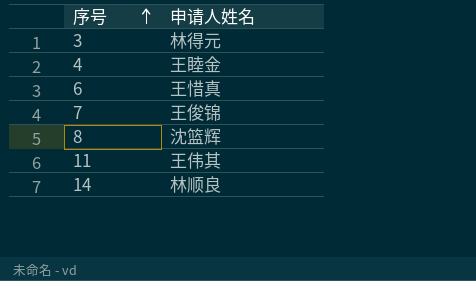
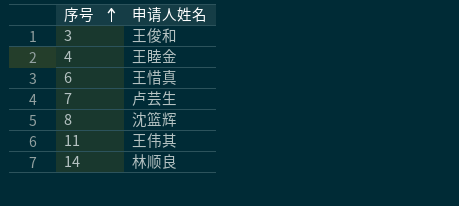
3 | 申请人姓名: 林得元 -> 王俊和
7 | 申请人姓名: 王俊锦 -> 卢芸生

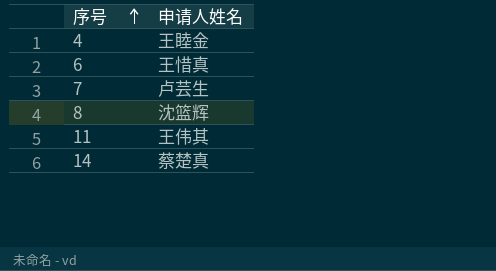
row 3: 王俊和 -> none
14 | 申请人姓名: 林顺良 -> 蔡楚真

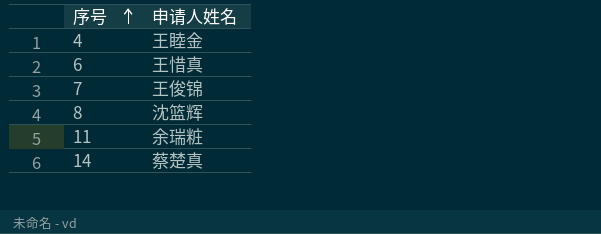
7 | 申请人姓名: 卢芸生 -> 王俊锦
11 | 申请人姓名: 王伟其 -> 余瑞粧

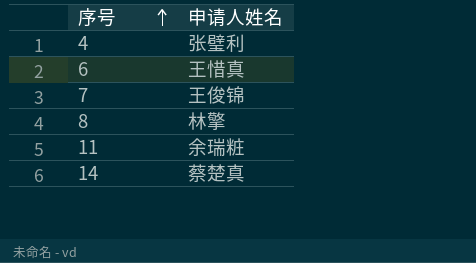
4 | 申请人姓名: 王睦金 -> 张璧利
8 | 申请人姓名: 沈篮辉 -> 林擎

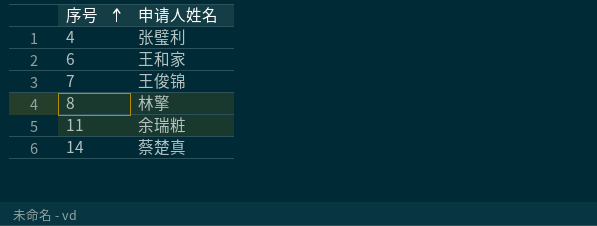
6 | 申请人姓名: 王惜真 -> 王和家

